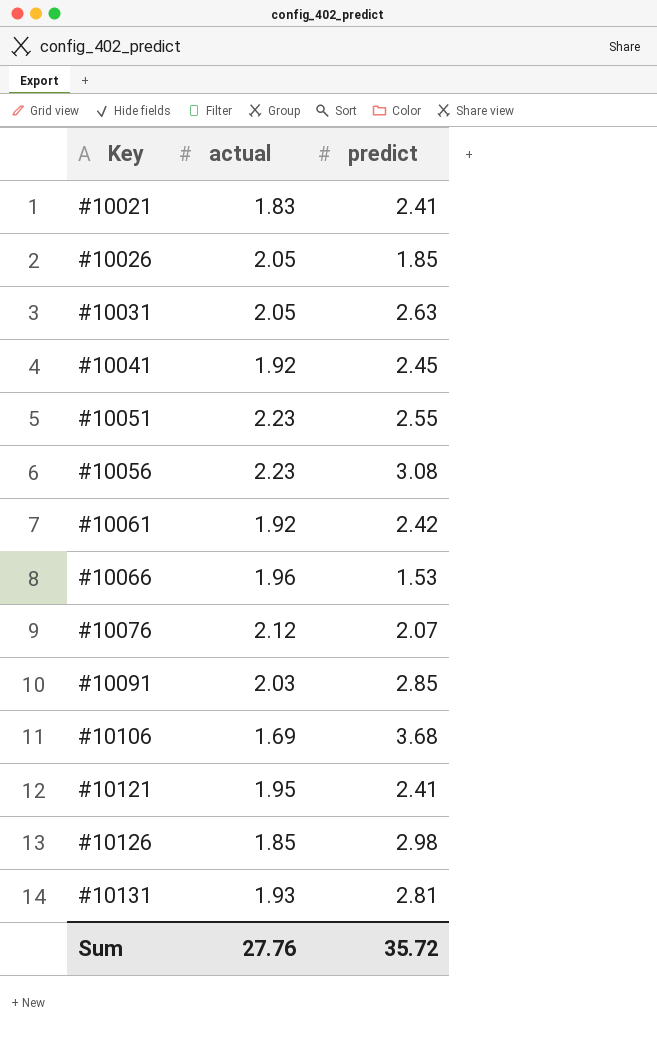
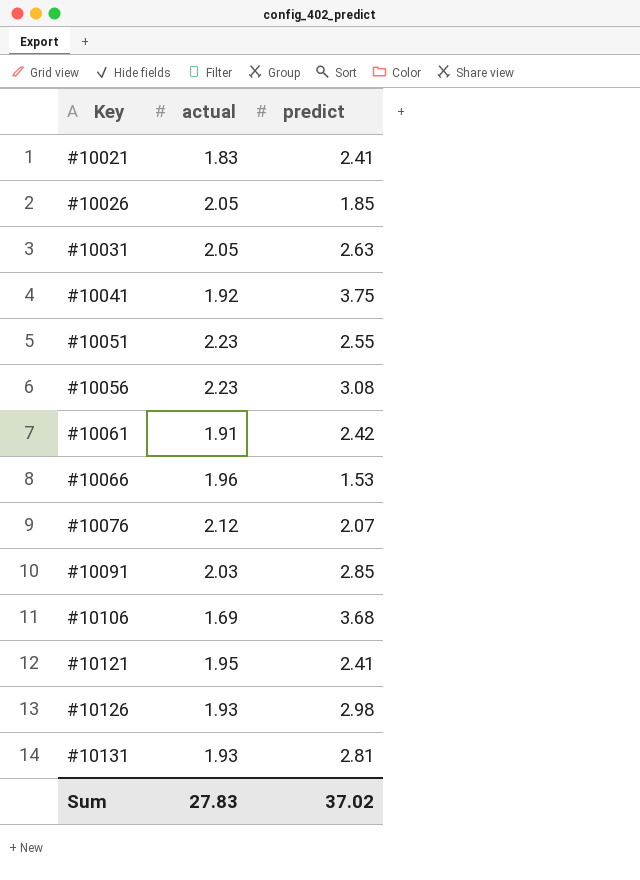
#10041 | predict: 2.45 -> 3.75
#10061 | actual: 1.92 -> 1.91
#10126 | actual: 1.85 -> 1.93
Sum | actual: 27.76 -> 27.83
Sum | predict: 35.72 -> 37.02

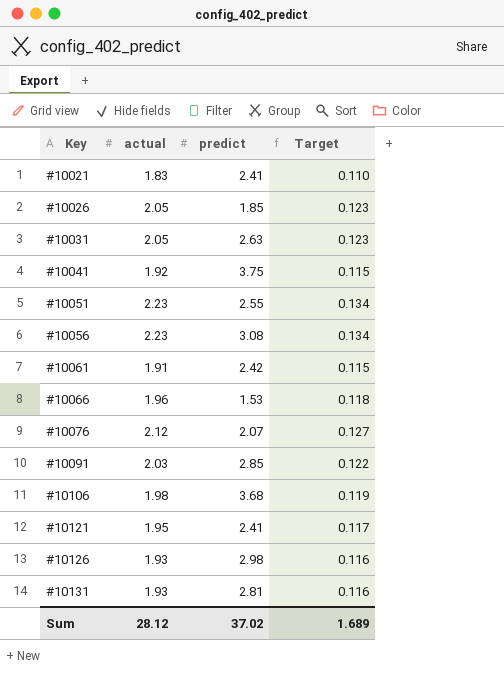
column Target | formula: none -> [actual] * 0.06
#10106 | actual: 1.69 -> 1.98
Sum | actual: 27.83 -> 28.12

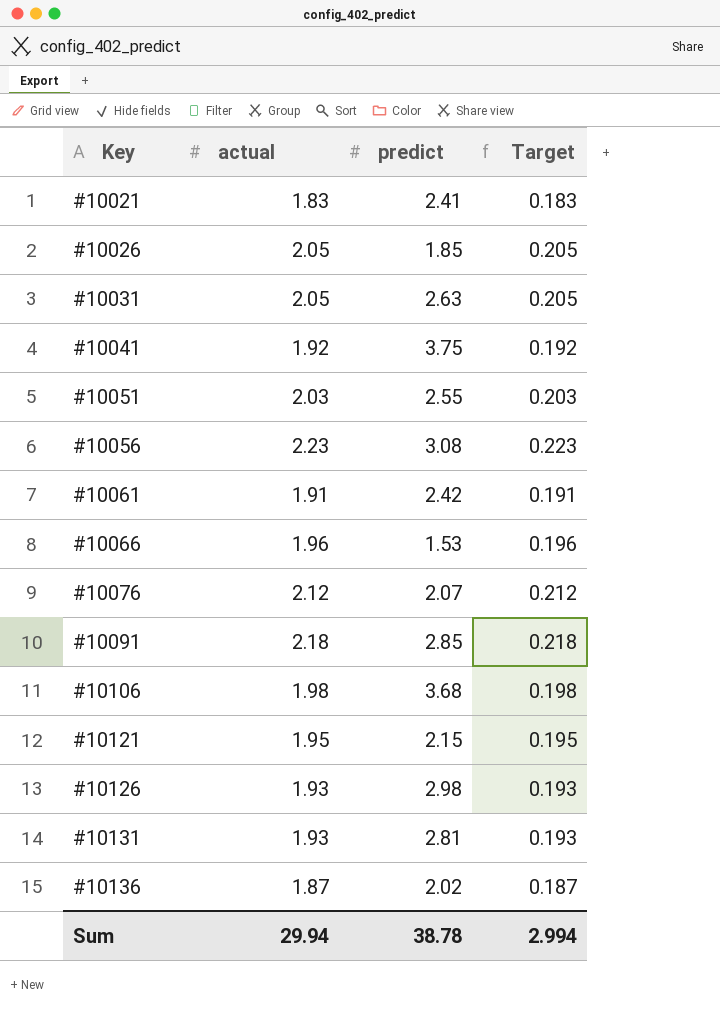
column Target | formula: [actual] * 0.06 -> [actual] * 0.1
#10051 | actual: 2.23 -> 2.03
#10091 | actual: 2.03 -> 2.18
#10121 | predict: 2.41 -> 2.15
row #10136: none -> 1.87 | 2.02 | 0.187
Sum | actual: 28.12 -> 29.94
Sum | predict: 37.02 -> 38.78
Sum | Target: 1.689 -> 2.994

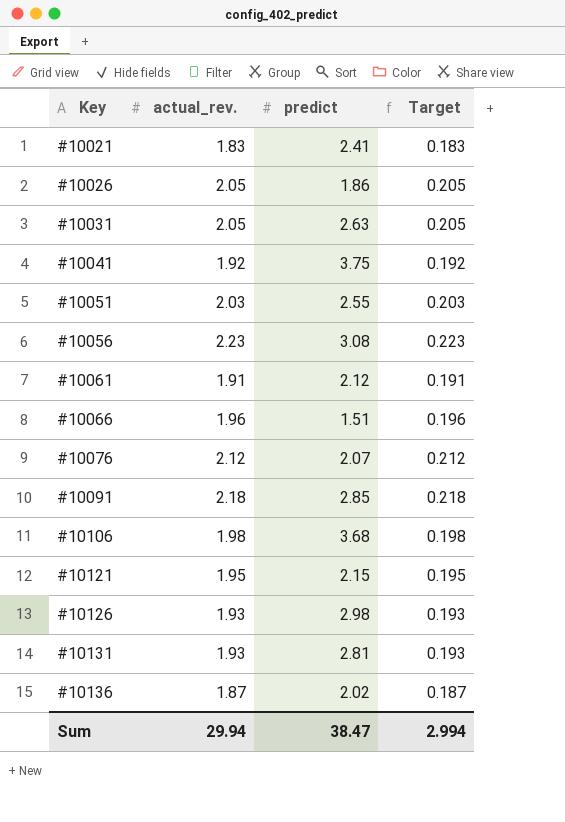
column name: actual -> actual_rev.
#10026 | predict: 1.85 -> 1.86
#10061 | predict: 2.42 -> 2.12
#10066 | predict: 1.53 -> 1.51
Sum | predict: 38.78 -> 38.47

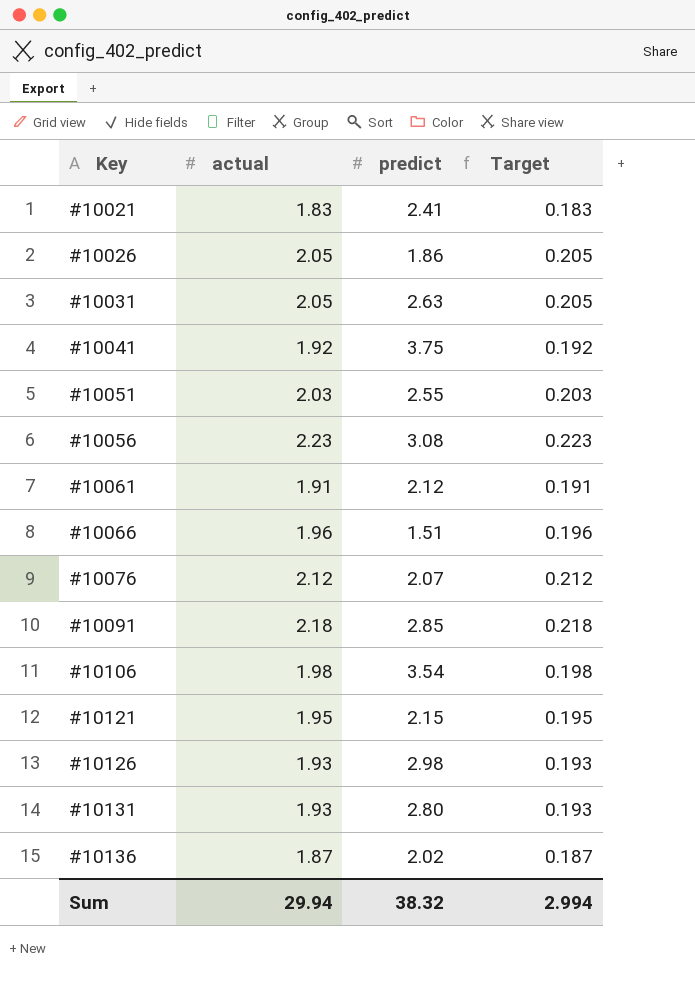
column name: actual_rev. -> actual
#10106 | predict: 3.68 -> 3.54
#10131 | predict: 2.81 -> 2.80
Sum | predict: 38.47 -> 38.32

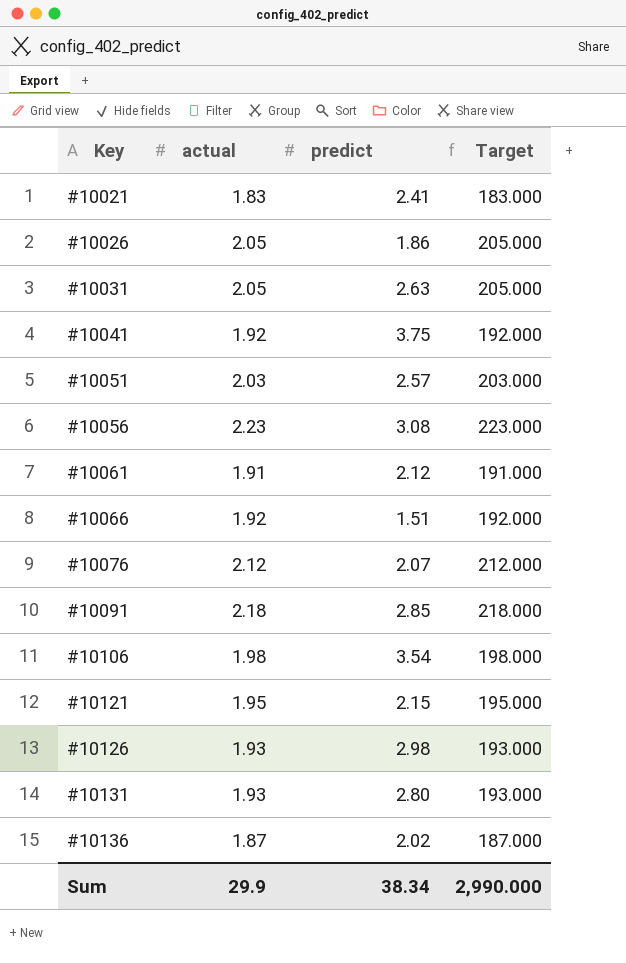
column Target | formula: [actual] * 0.1 -> [actual] * 100
#10051 | predict: 2.55 -> 2.57
#10066 | actual: 1.96 -> 1.92
Sum | actual: 29.94 -> 29.9
Sum | predict: 38.32 -> 38.34
Sum | Target: 2.994 -> 2,990.000

